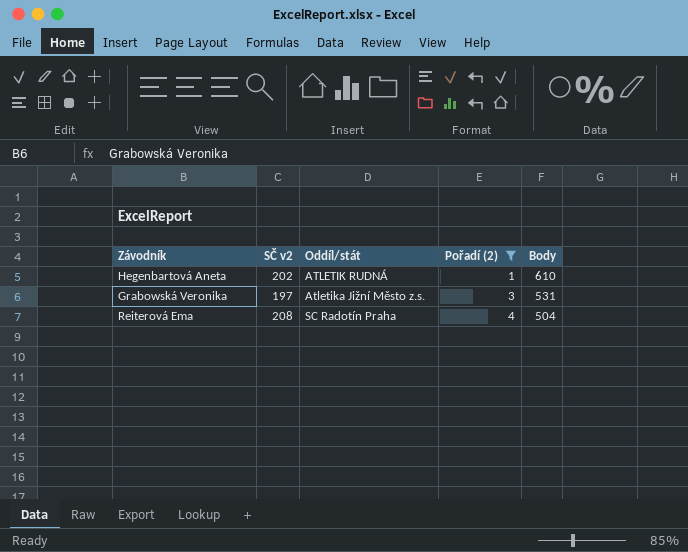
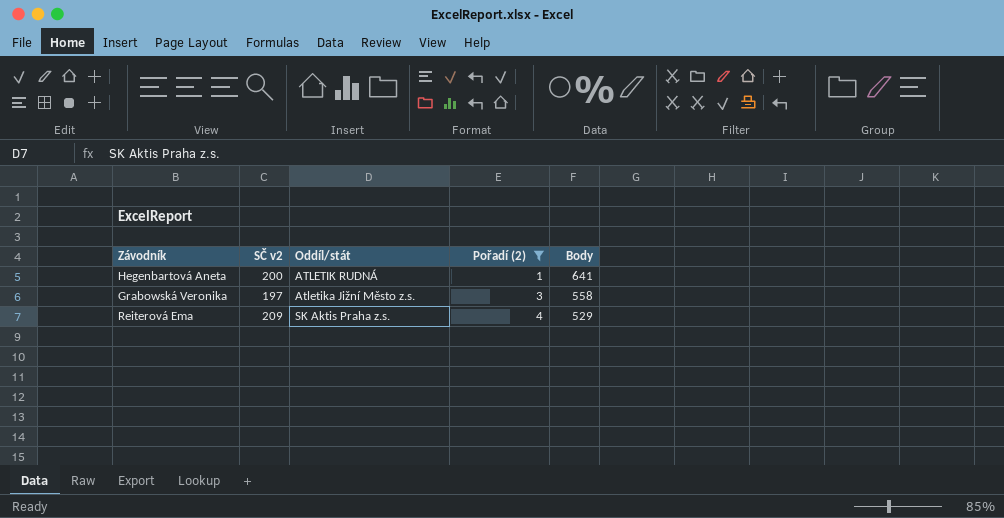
Hegenbartová Aneta | SČ v2: 202 -> 200
Hegenbartová Aneta | Body: 610 -> 641
Grabowská Veronika | Body: 531 -> 558
Reiterová Ema | SČ v2: 208 -> 209
Reiterová Ema | Oddíl/stát: SC Radotín Praha -> SK Aktis Praha z.s.
Reiterová Ema | Body: 504 -> 529

